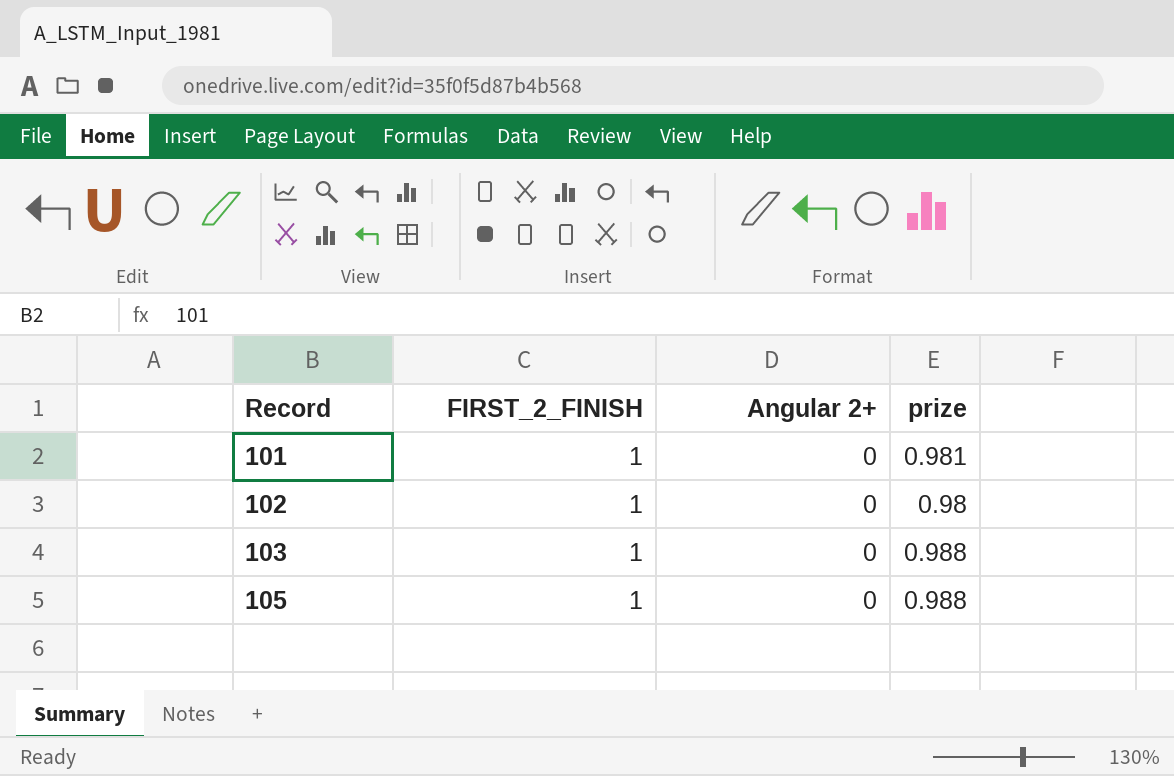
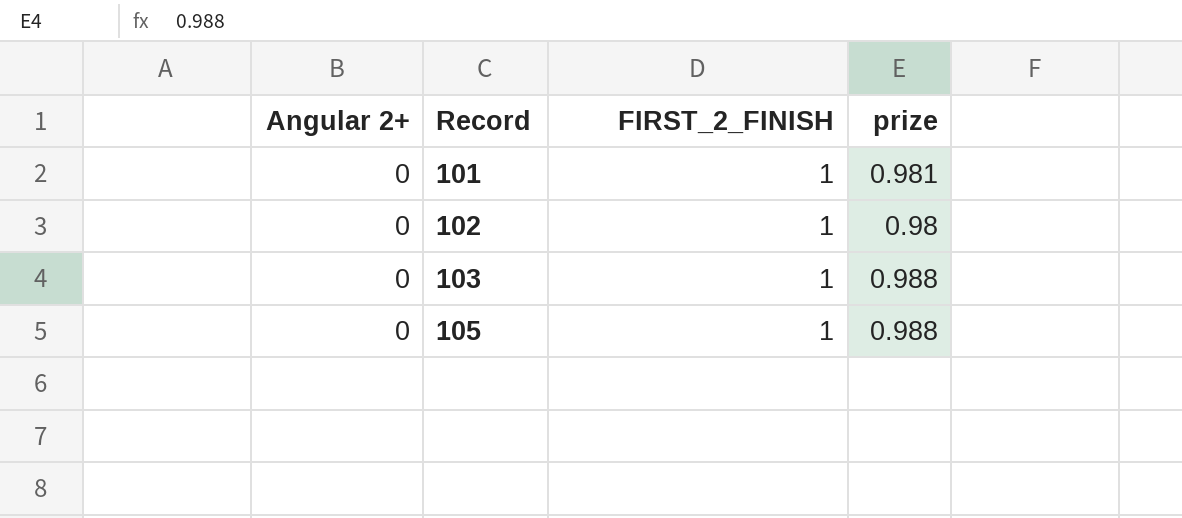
column Angular 2+ | position: 3 -> 1

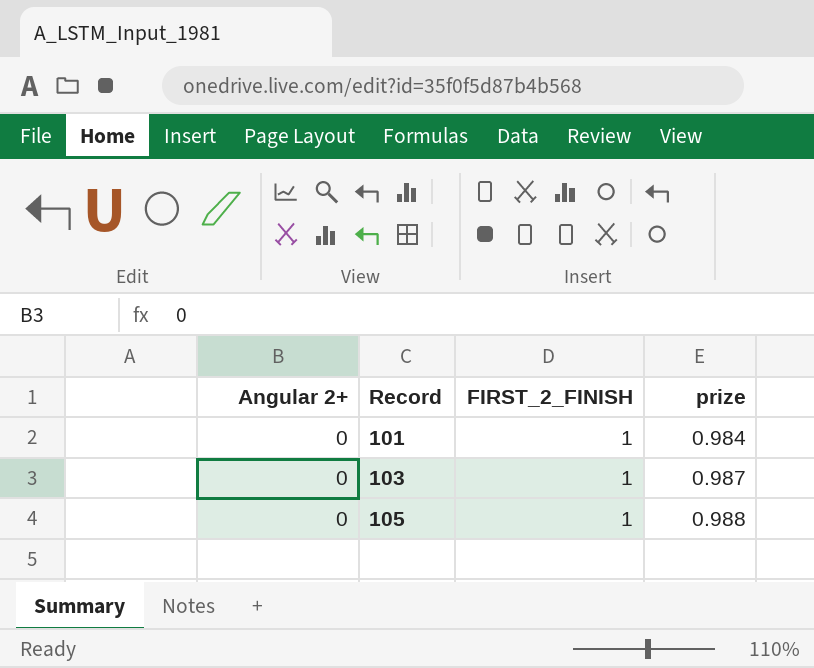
row 102: 0 | 1 | 0.98 -> none
101 | prize: 0.981 -> 0.984
103 | prize: 0.988 -> 0.987

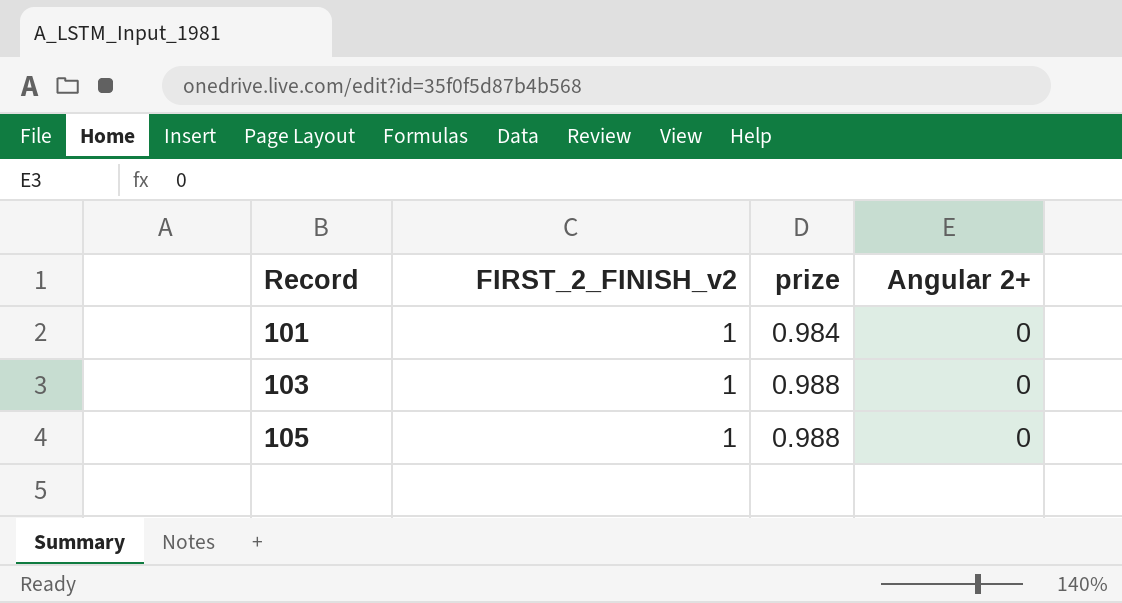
column name: FIRST_2_FINISH -> FIRST_2_FINISH_v2
column Angular 2+ | position: 1 -> 4
103 | prize: 0.987 -> 0.988

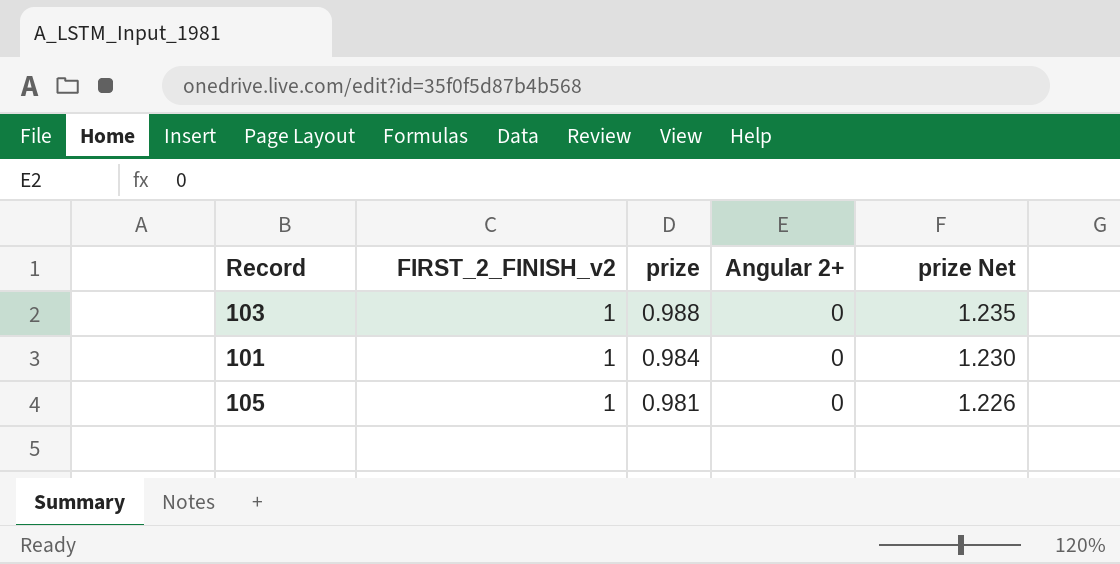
row order: Record ascending -> prize descending
column prize Net | formula: none -> [prize] * 1.25
105 | prize: 0.988 -> 0.981

